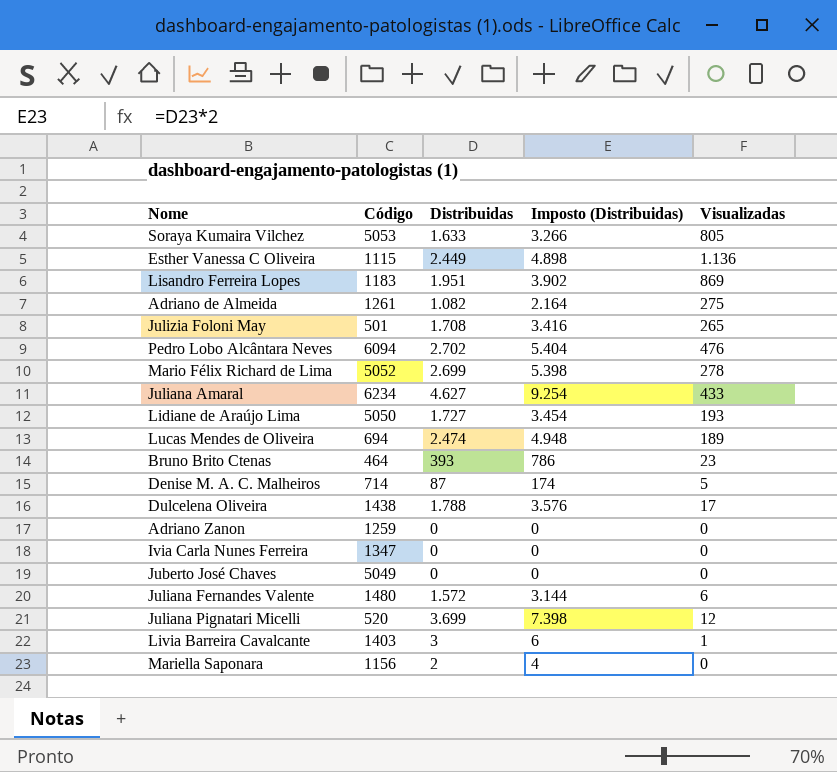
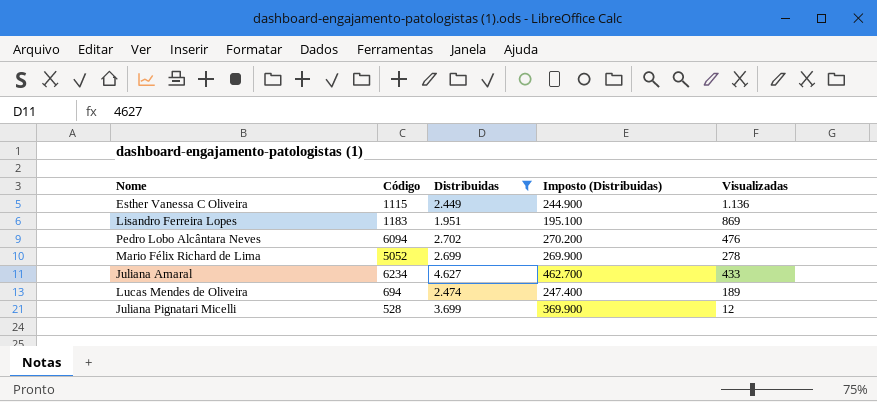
filter: none -> Distribuidas >= 1.951
column Imposto (Distribuidas) | formula: [Distribuidas] * 2 -> [Distribuidas] * 100
Juliana Pignatari Micelli | Código: 520 -> 528

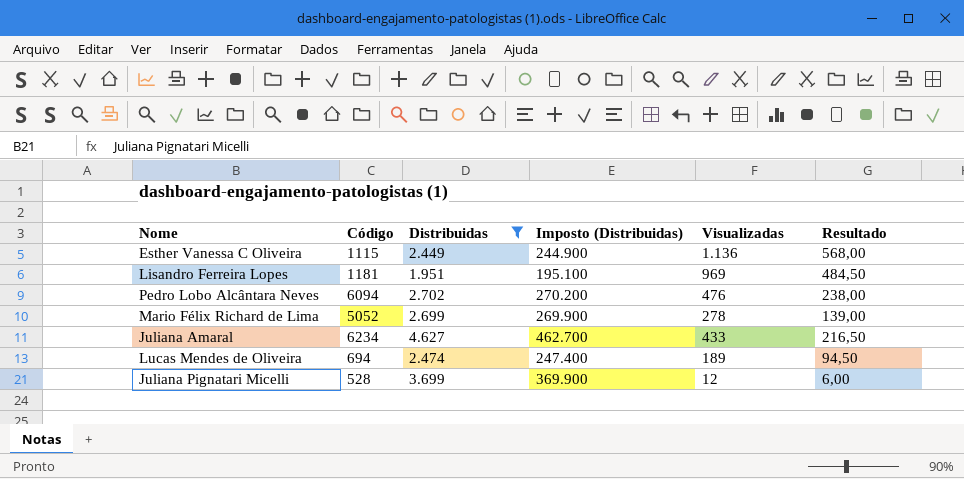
column Resultado | formula: none -> [Visualizadas] * 0,5
Lisandro Ferreira Lopes | Código: 1183 -> 1181
Lisandro Ferreira Lopes | Visualizadas: 869 -> 969

